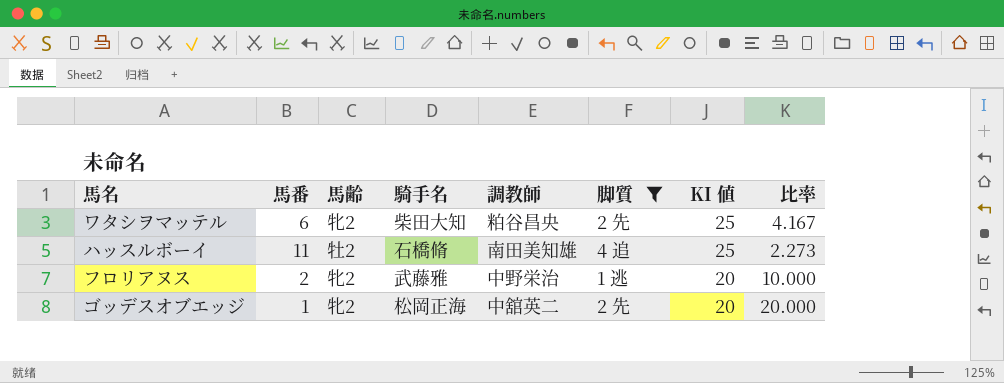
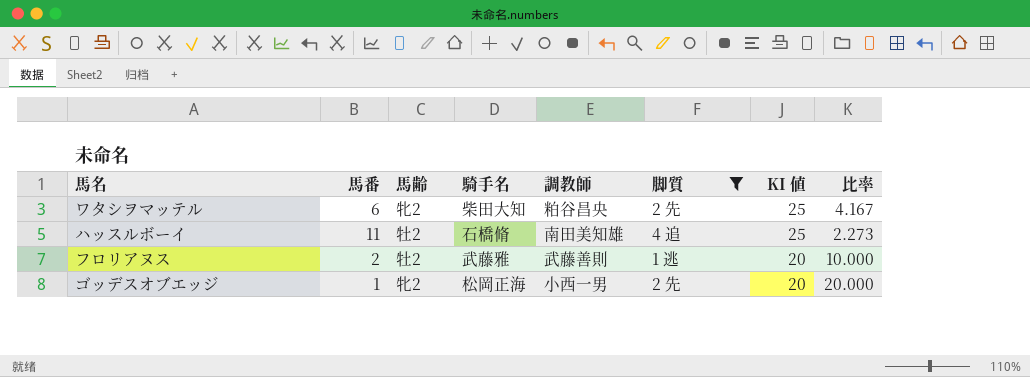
フロリアヌス | 馬齢: 牝2 -> 牡2
フロリアヌス | 調教師: 中野栄治 -> 武藤善則
ゴッデスオブエッジ | 調教師: 中舘英二 -> 小西一男

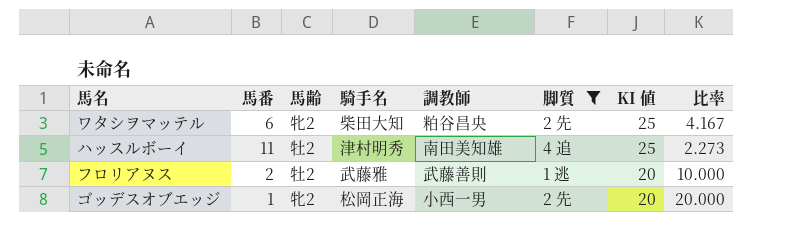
ハッスルボーイ | 騎手名: 石橋脩 -> 津村明秀

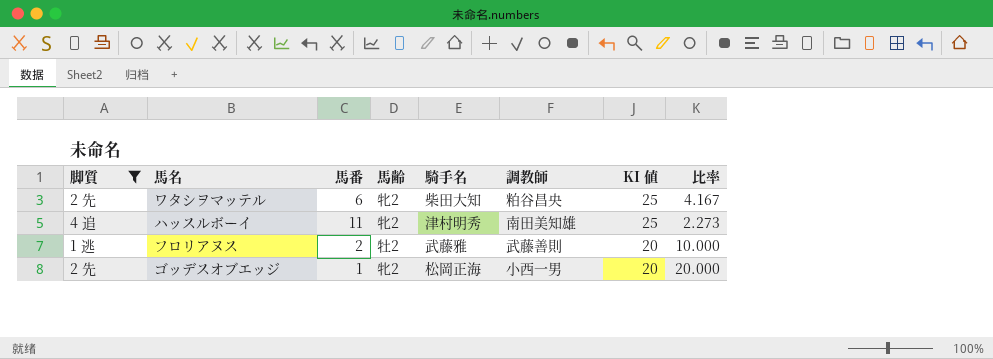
column 脚質 | position: 6 -> 1
ハッスルボーイ | 馬齢: 牡2 -> 牝2

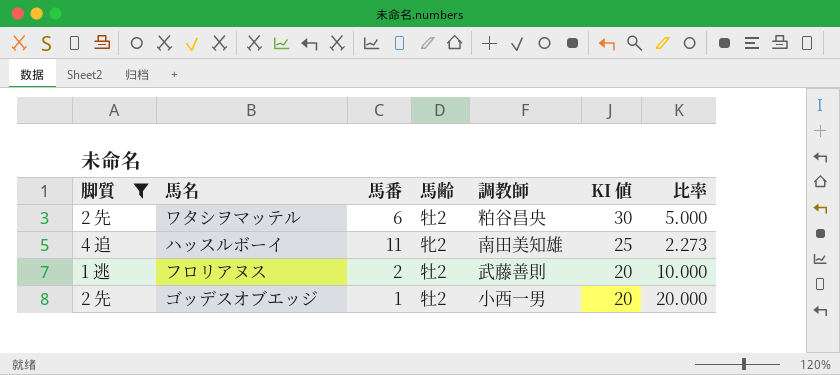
column 騎手名 | position: 5 -> none
ワタシヲマッテル | 馬齢: 牝2 -> 牡2
ワタシヲマッテル | KI 値: 25 -> 30
ワタシヲマッテル | 比率: 4.167 -> 5.000
ゴッデスオブエッジ | 馬齢: 牝2 -> 牡2

